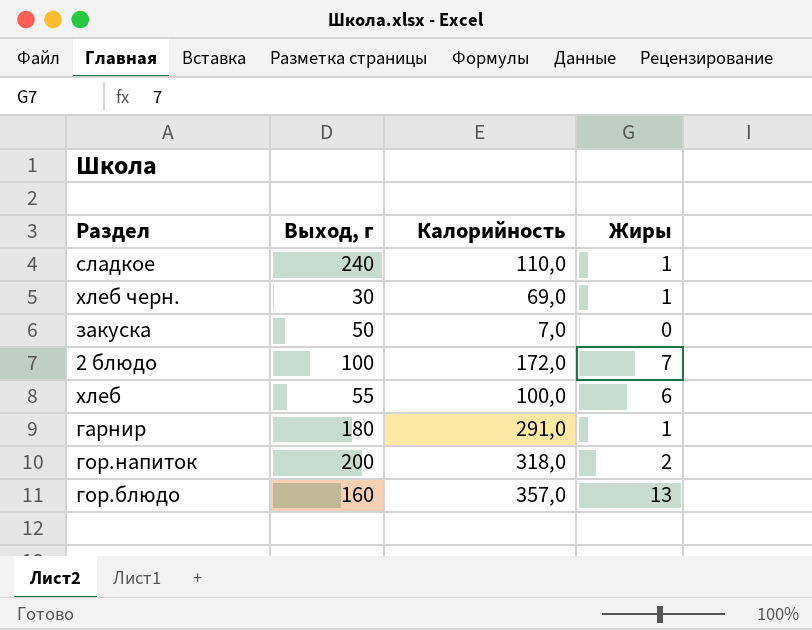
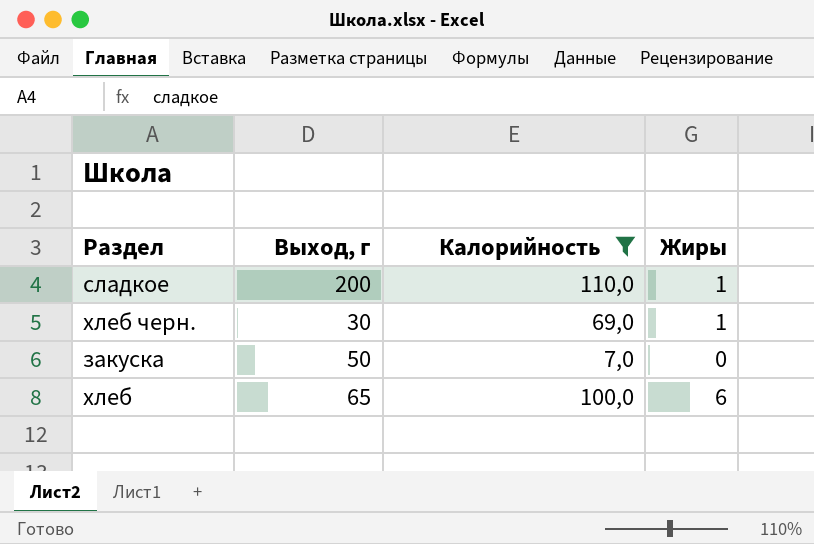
filter: none -> Калорийность <= 110,0
сладкое | Выход, г: 240 -> 200
хлеб | Выход, г: 55 -> 65

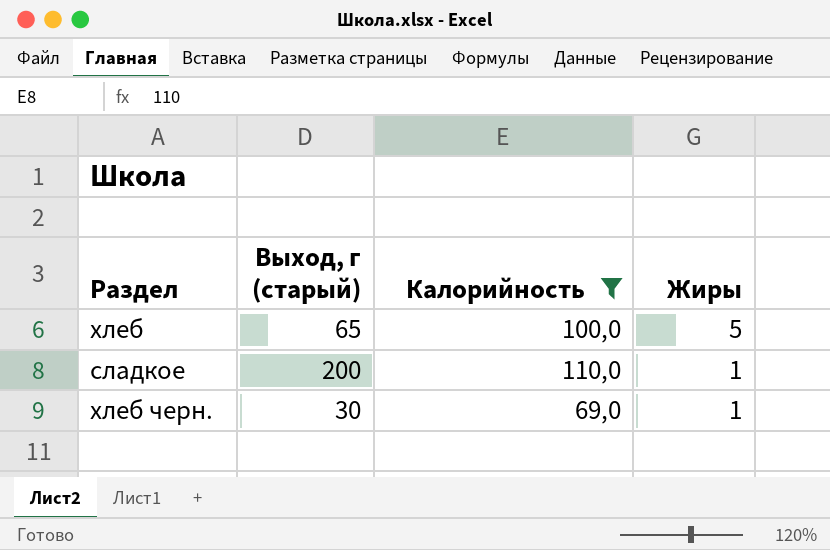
row order: none -> Жиры descending
column name: Выход, г -> Выход, г (старый)
row закуска: 50 | 7,0 | 0 -> none
хлеб | Жиры: 6 -> 5

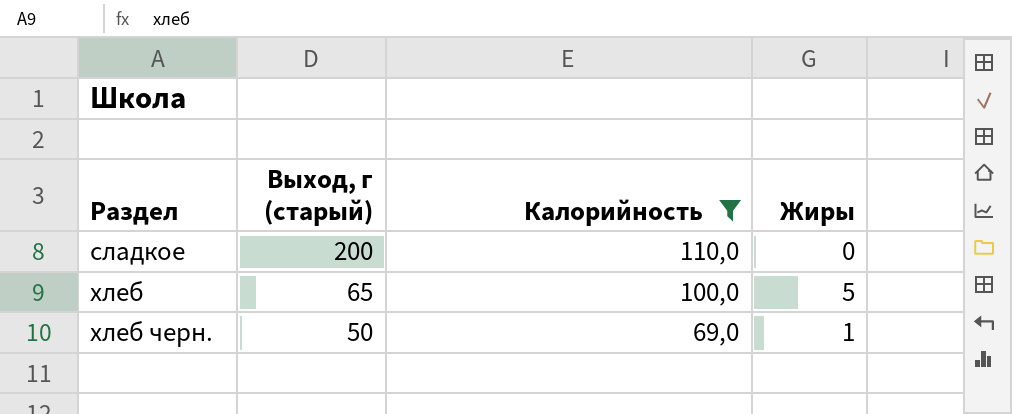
row order: Жиры descending -> Раздел ascending
сладкое | Жиры: 1 -> 0
хлеб черн. | Выход, г (старый): 30 -> 50

